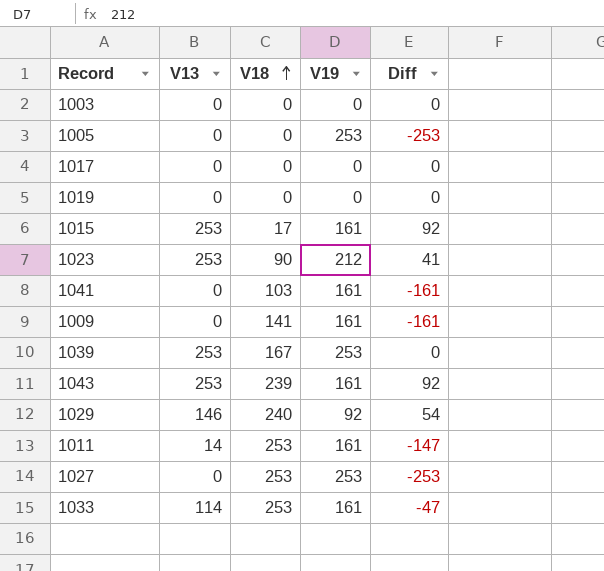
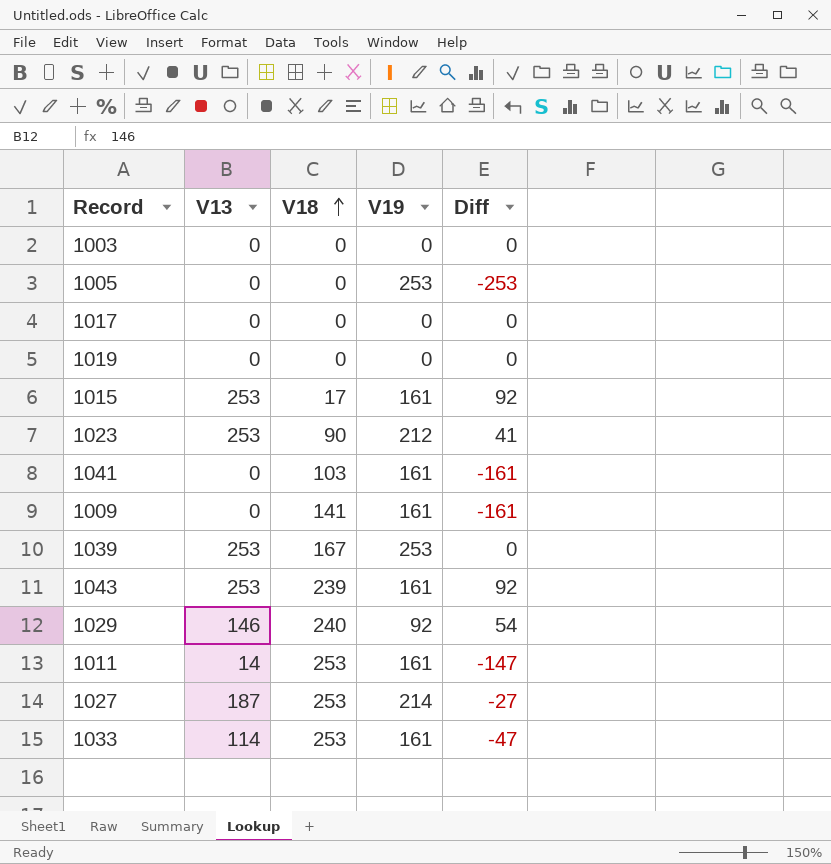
1027 | V13: 0 -> 187
1027 | V19: 253 -> 214
1027 | Diff: -253 -> -27

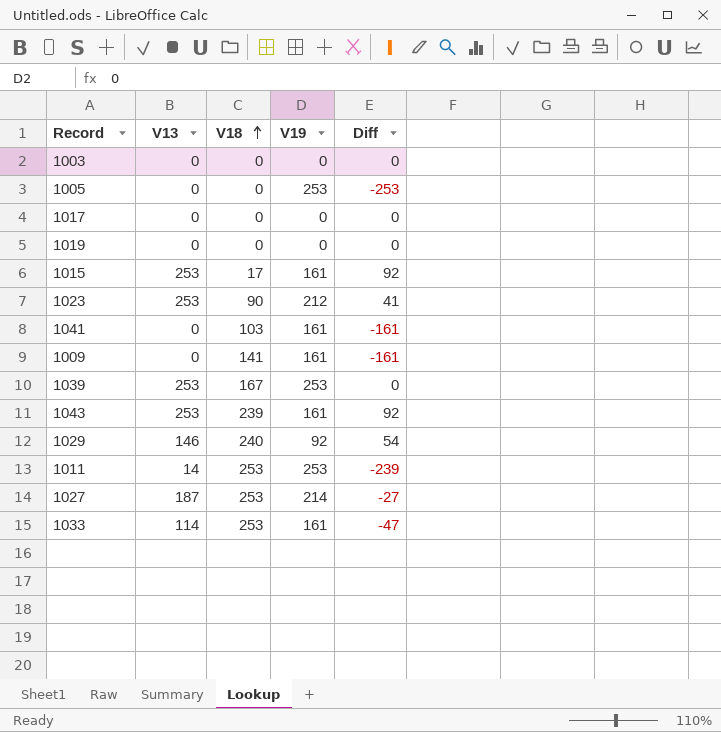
1011 | V19: 161 -> 253
1011 | Diff: -147 -> -239

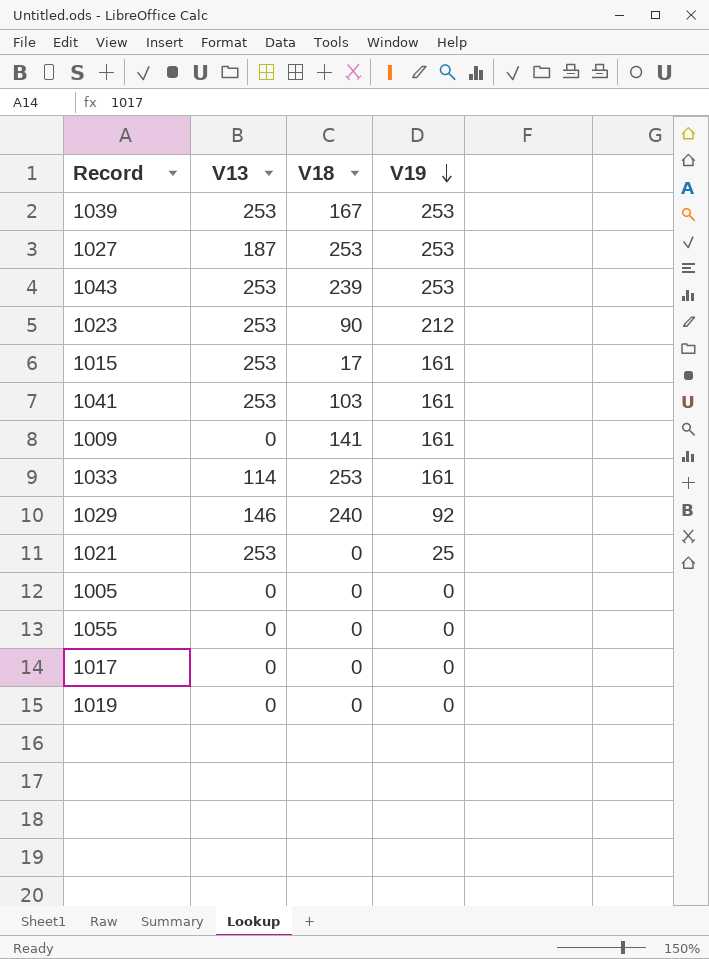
row order: V18 ascending -> V19 descending
column Diff | formula: [V13] - [V19] -> none
row 1003: 0 | 0 | 0 | 0 -> none
row 1011: 14 | 253 | 253 | -239 -> none
1027 | V19: 214 -> 253
1043 | V19: 161 -> 253
1041 | V13: 0 -> 253
row 1021: none -> 253 | 0 | 25
1005 | V19: 253 -> 0
row 1055: none -> 0 | 0 | 0

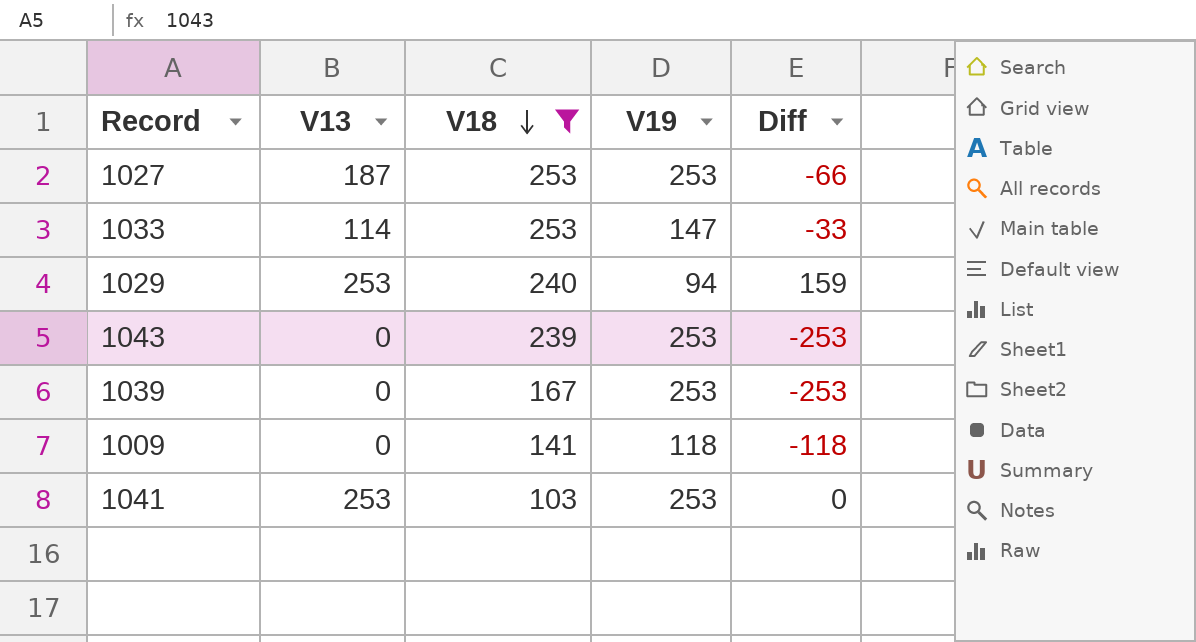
filter: none -> V18 >= 103
row order: V19 descending -> V18 descending
column Diff | formula: none -> [V13] - [V19]
1033 | V19: 161 -> 147
1029 | V13: 146 -> 253
1029 | V19: 92 -> 94
1043 | V13: 253 -> 0
1039 | V13: 253 -> 0
1009 | V19: 161 -> 118
1041 | V19: 161 -> 253

